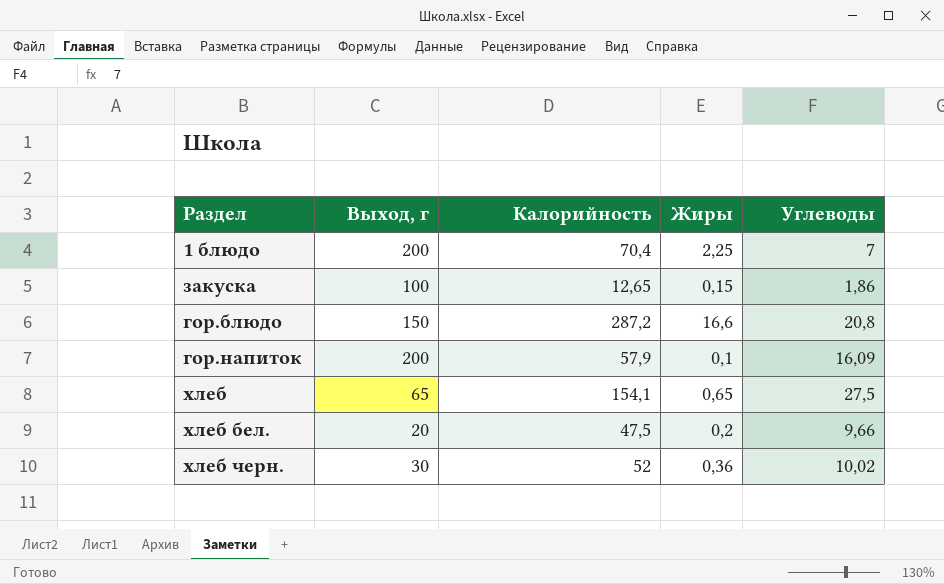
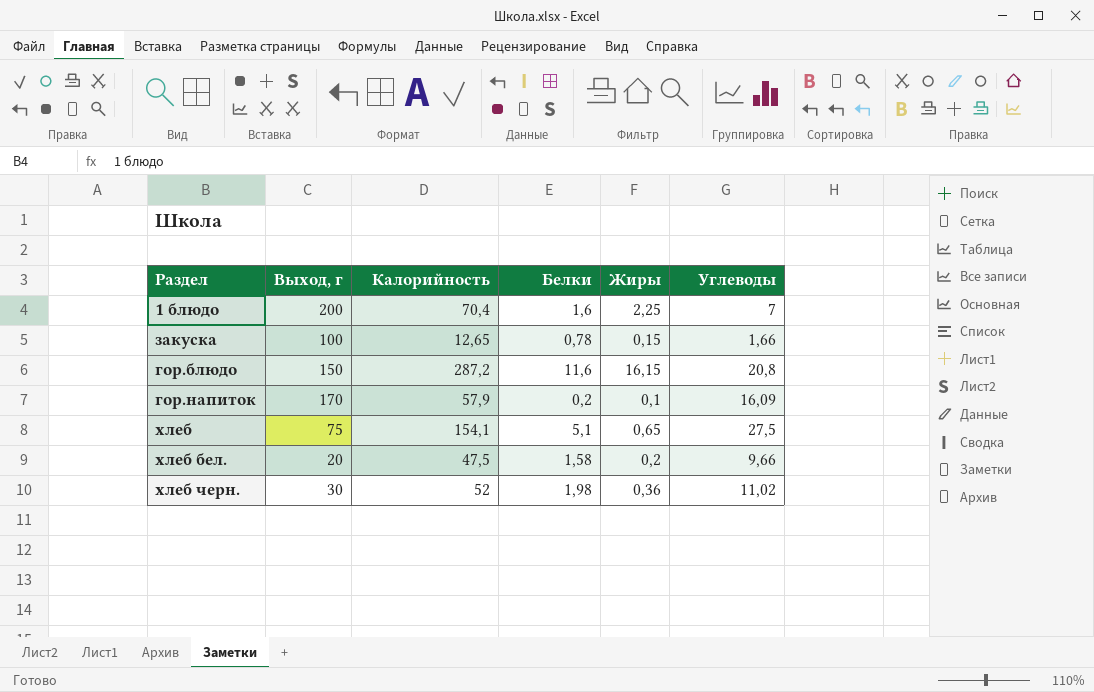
column Белки | position: none -> 4
закуска | Углеводы: 1,86 -> 1,66
гор.блюдо | Жиры: 16,6 -> 16,15
гор.напиток | Выход, г: 200 -> 170
хлеб | Выход, г: 65 -> 75
хлеб черн. | Углеводы: 10,02 -> 11,02

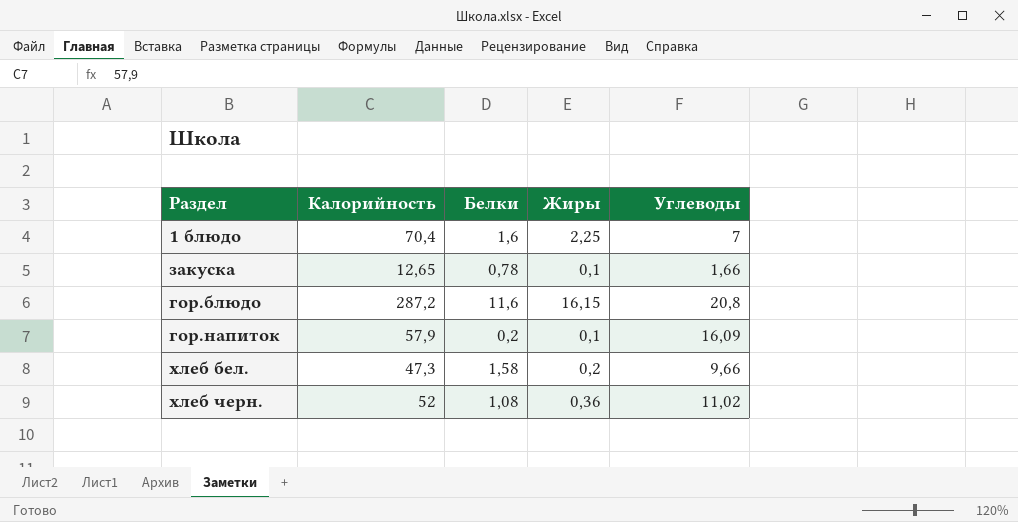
column Выход, г | position: 2 -> none
row хлеб: 75 | 154,1 | 5,1 | 0,65 | 27,5 -> none
закуска | Жиры: 0,15 -> 0,1
хлеб бел. | Калорийность: 47,5 -> 47,3
хлеб черн. | Белки: 1,98 -> 1,08

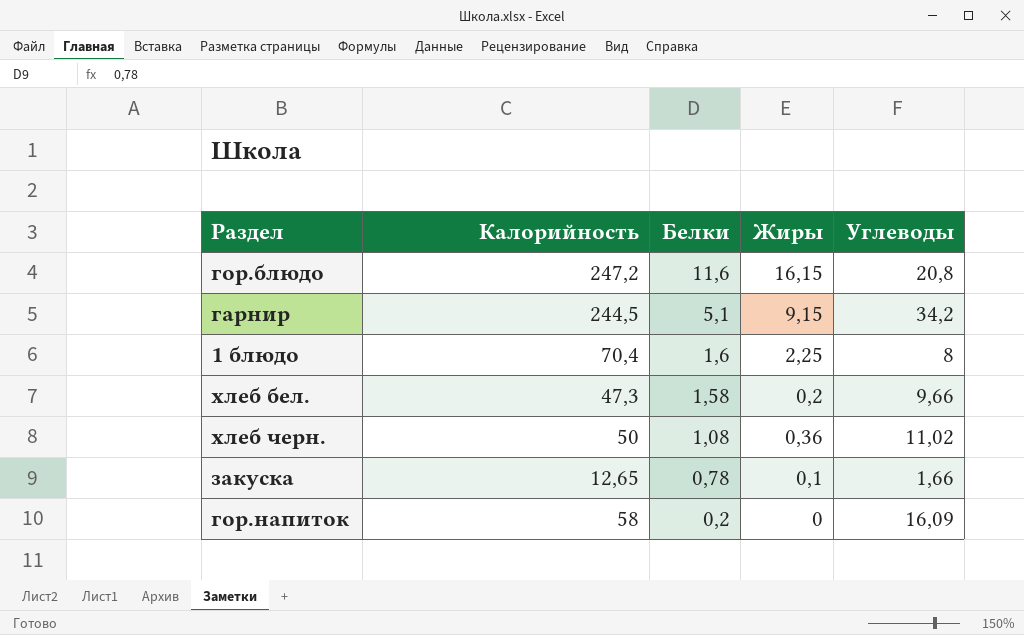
row order: none -> Белки descending
гор.блюдо | Калорийность: 287,2 -> 247,2
row гарнир: none -> 244,5 | 5,1 | 9,15 | 34,2
1 блюдо | Углеводы: 7 -> 8
хлеб черн. | Калорийность: 52 -> 50
гор.напиток | Калорийность: 57,9 -> 58
гор.напиток | Жиры: 0,1 -> 0

